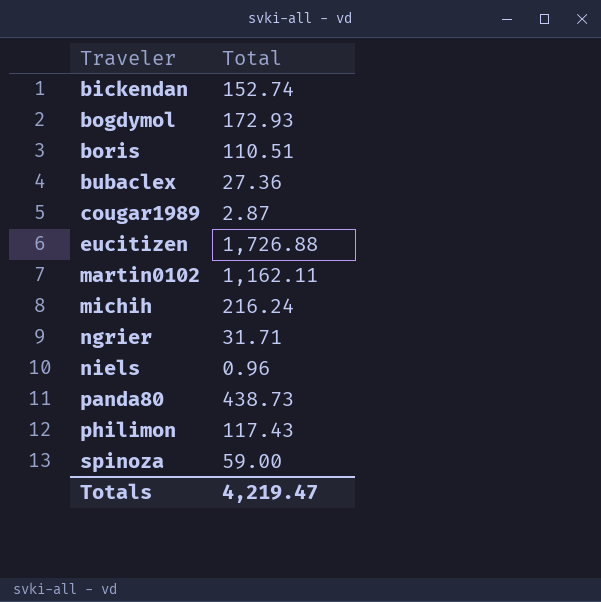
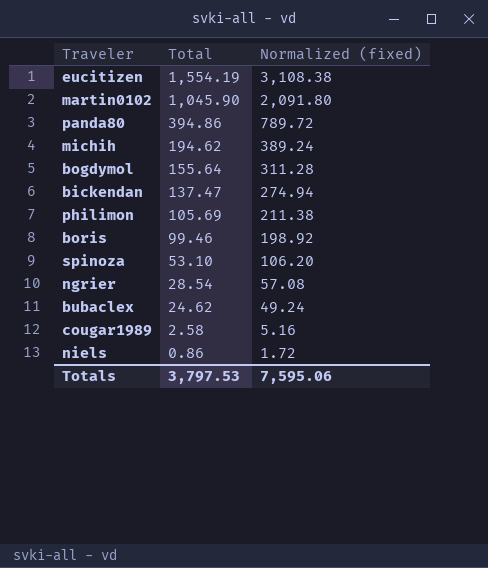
row order: Traveler ascending -> Total descending
column Normalized (fixed) | formula: none -> [Total] * 2
eucitizen | Total: 1,726.88 -> 1,554.19
martin0102 | Total: 1,162.11 -> 1,045.90
panda80 | Total: 438.73 -> 394.86
michih | Total: 216.24 -> 194.62
bogdymol | Total: 172.93 -> 155.64
bickendan | Total: 152.74 -> 137.47
philimon | Total: 117.43 -> 105.69
boris | Total: 110.51 -> 99.46
spinoza | Total: 59.00 -> 53.10
ngrier | Total: 31.71 -> 28.54
bubaclex | Total: 27.36 -> 24.62
cougar1989 | Total: 2.87 -> 2.58
niels | Total: 0.96 -> 0.86
Totals | Total: 4,219.47 -> 3,797.53

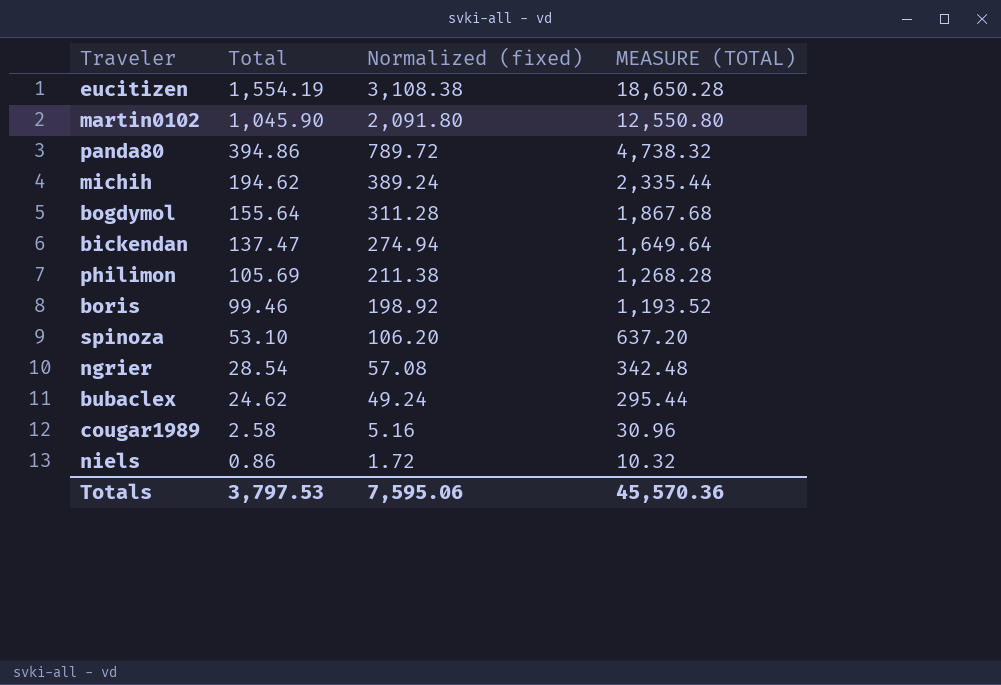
column MEASURE (TOTAL) | formula: none -> [Total] * 12

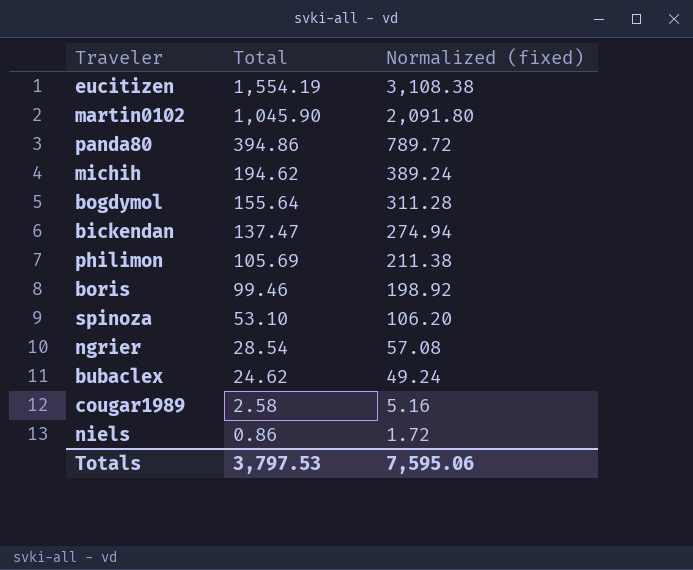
column MEASURE (TOTAL) | formula: [Total] * 12 -> none

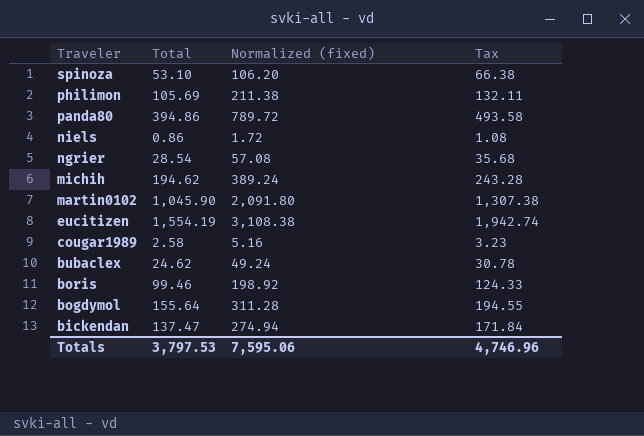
row order: Total descending -> Traveler descending
column Tax | formula: none -> [Total] * 1.25

